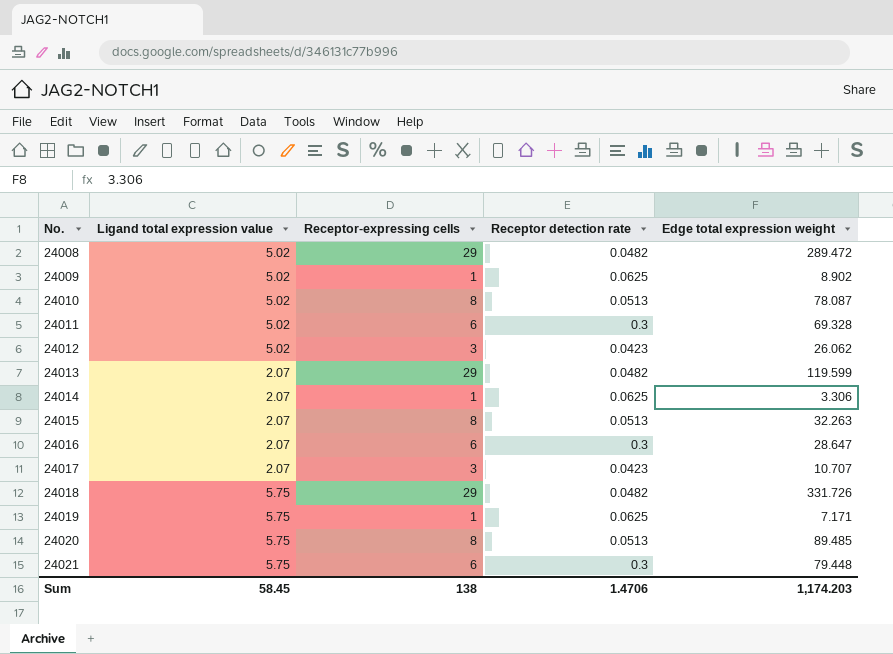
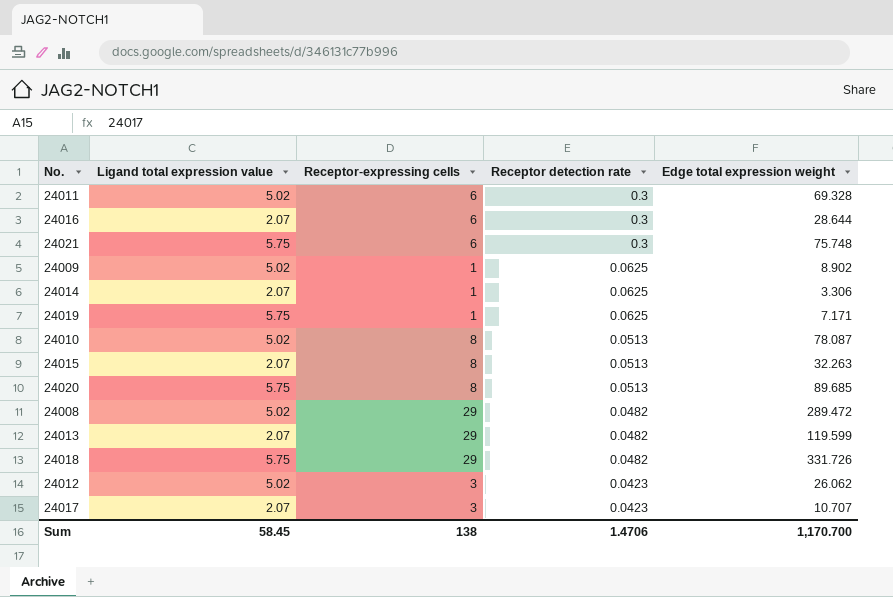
row order: No. ascending -> Receptor detection rate descending
24016 | Edge total expression weight: 28.647 -> 28.644
24021 | Edge total expression weight: 79.448 -> 75.748
24020 | Edge total expression weight: 89.485 -> 89.685
Sum | Edge total expression weight: 1,174.203 -> 1,170.700

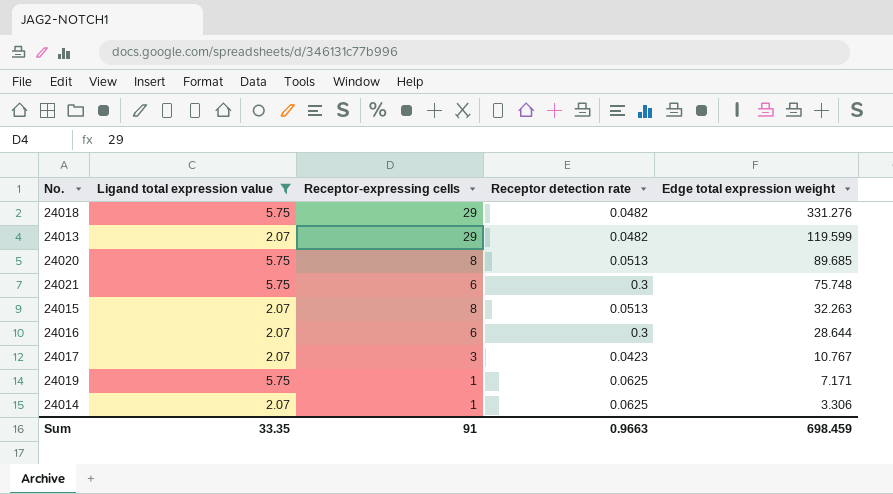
filter: none -> Ligand total expression value != 5.02
row order: Receptor detection rate descending -> Edge total expression weight descending
24018 | Edge total expression weight: 331.726 -> 331.276
24017 | Edge total expression weight: 10.707 -> 10.767
Sum | Ligand total expression value: 58.45 -> 33.35
Sum | Receptor-expressing cells: 138 -> 91
Sum | Receptor detection rate: 1.4706 -> 0.9663
Sum | Edge total expression weight: 1,170.700 -> 698.459

